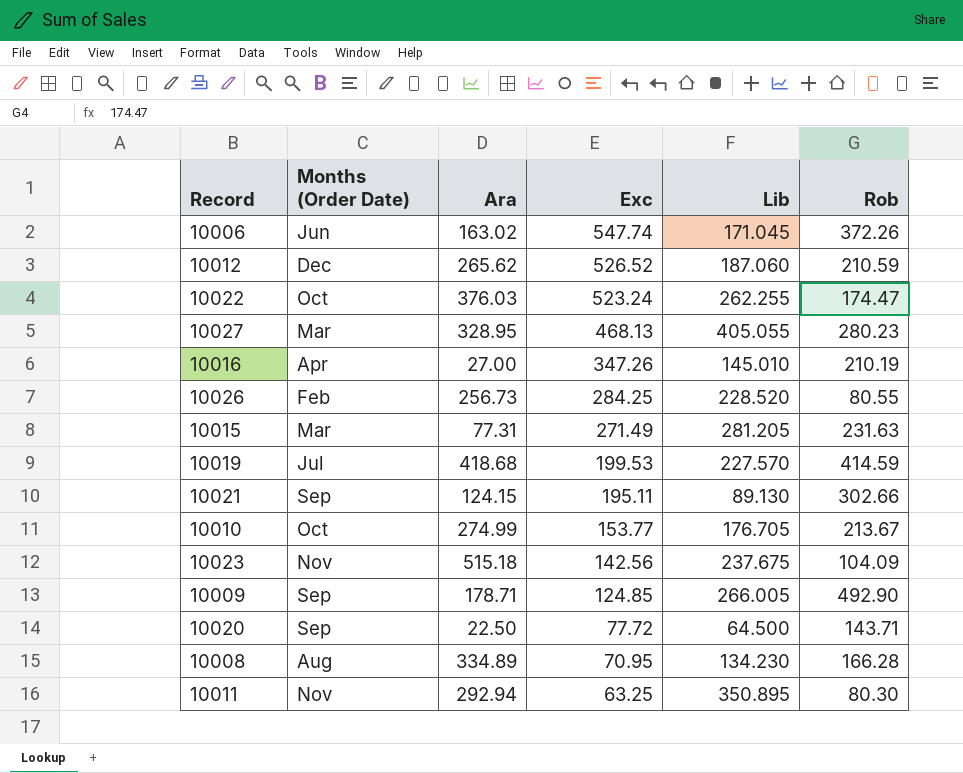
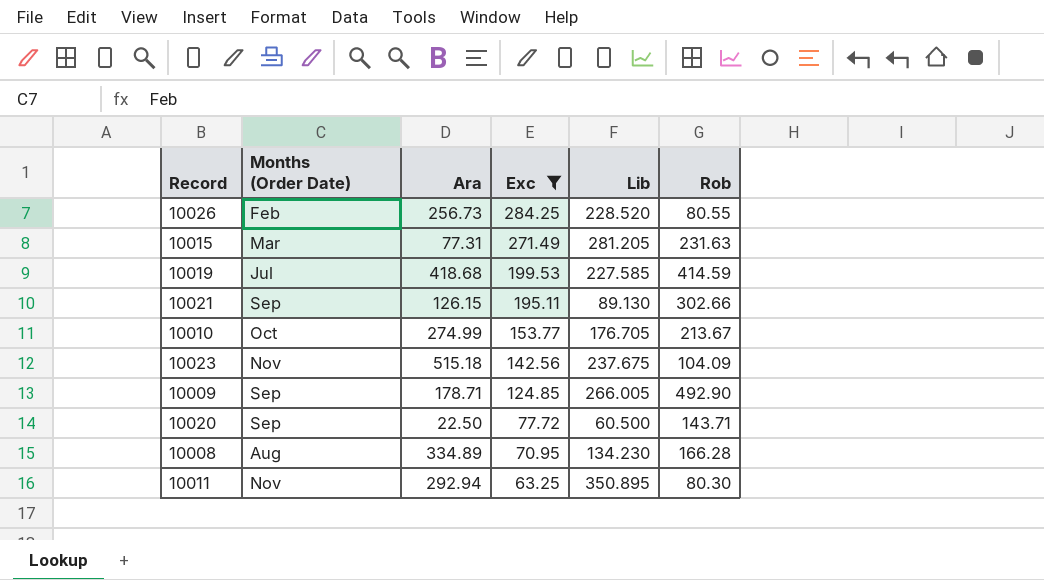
filter: none -> Exc <= 284.25
10019 | Lib: 227.570 -> 227.585
10021 | Ara: 124.15 -> 126.15
10020 | Lib: 64.500 -> 60.500

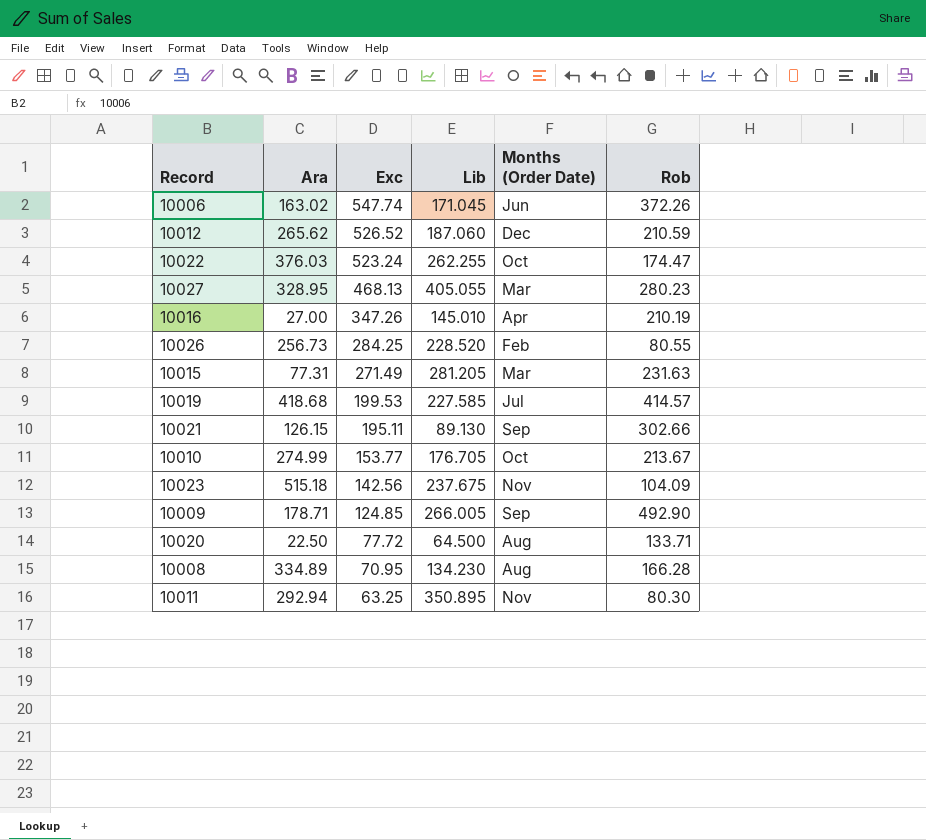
filter: Exc <= 284.25 -> none
column Months (Order Date) | position: 2 -> 5
10019 | Rob: 414.59 -> 414.57
10020 | Lib: 60.500 -> 64.500
10020 | Months (Order Date): Sep -> Aug
10020 | Rob: 143.71 -> 133.71

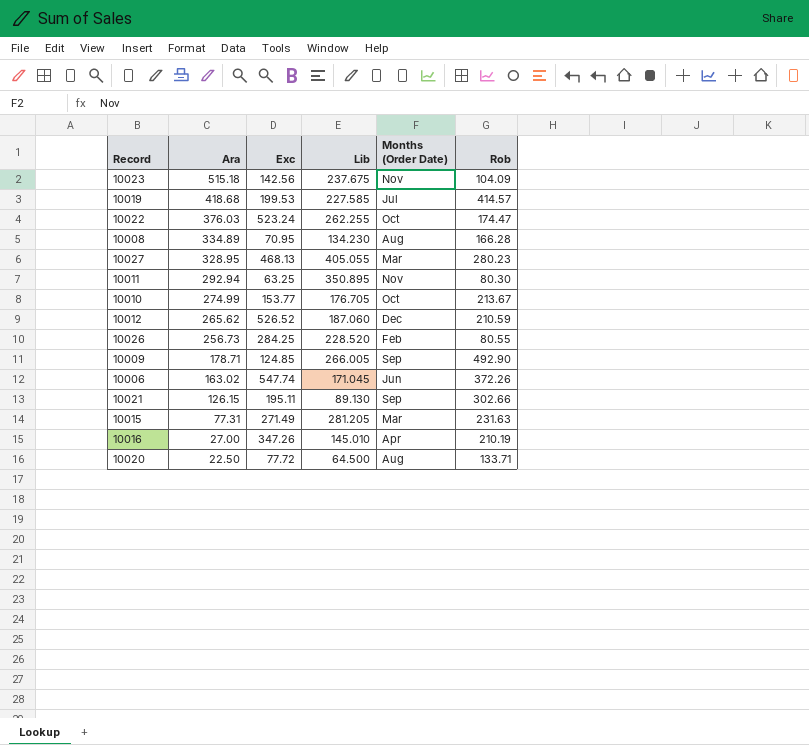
row order: Exc descending -> Ara descending

